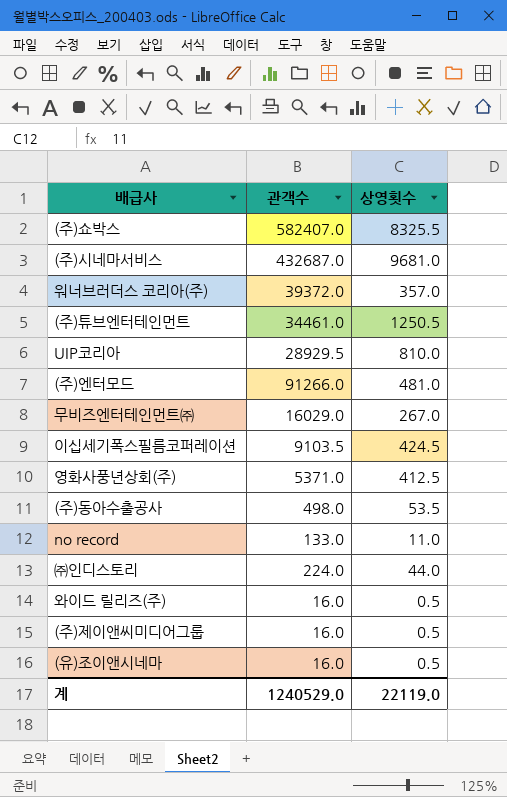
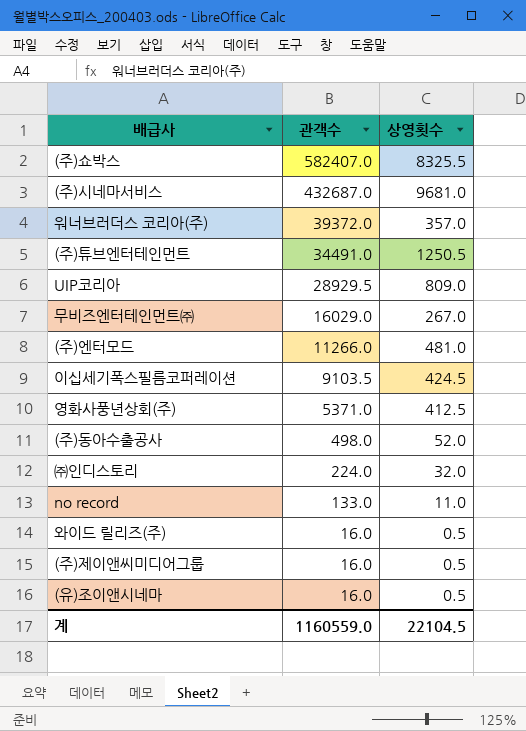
row order: none -> 관객수 descending
(주)튜브엔터테인먼트 | 관객수: 34461.0 -> 34491.0
UIP코리아 | 상영횟수: 810.0 -> 809.0
(주)엔터모드 | 관객수: 91266.0 -> 11266.0
(주)동아수출공사 | 상영횟수: 53.5 -> 52.0
㈜인디스토리 | 상영횟수: 44.0 -> 32.0
계 | 관객수: 1240529.0 -> 1160559.0
계 | 상영횟수: 22119.0 -> 22104.5

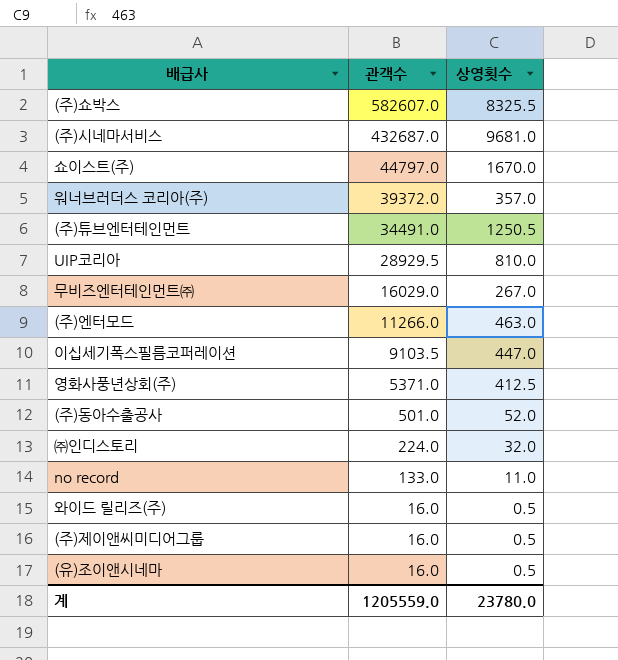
(주)쇼박스 | 관객수: 582407.0 -> 582607.0
row 쇼이스트(주): none -> 44797.0 | 1670.0
UIP코리아 | 상영횟수: 809.0 -> 810.0
(주)엔터모드 | 상영횟수: 481.0 -> 463.0
이십세기폭스필름코퍼레이션 | 상영횟수: 424.5 -> 447.0
(주)동아수출공사 | 관객수: 498.0 -> 501.0
계 | 관객수: 1160559.0 -> 1205559.0
계 | 상영횟수: 22104.5 -> 23780.0

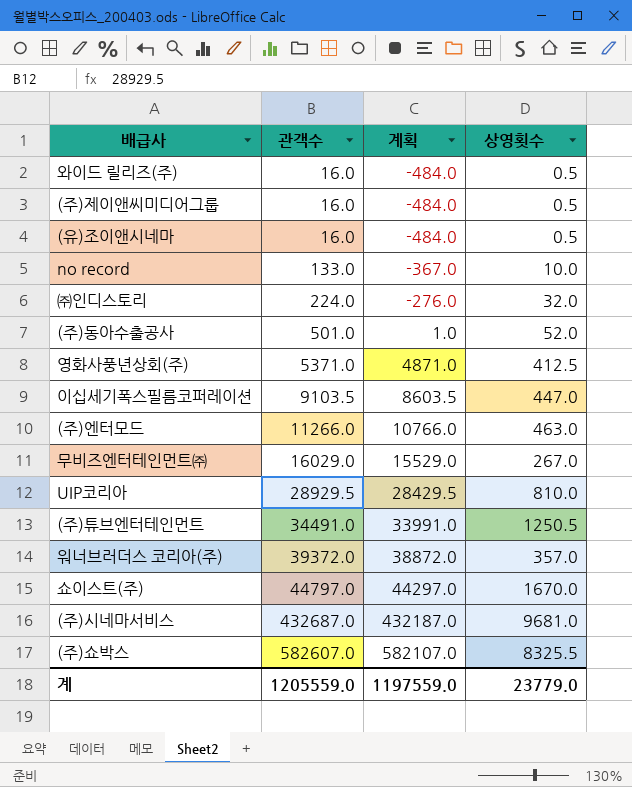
row order: 관객수 descending -> 관객수 ascending
column 계획 | formula: none -> [관객수] - 500
no record | 상영횟수: 11.0 -> 10.0
계 | 상영횟수: 23780.0 -> 23779.0

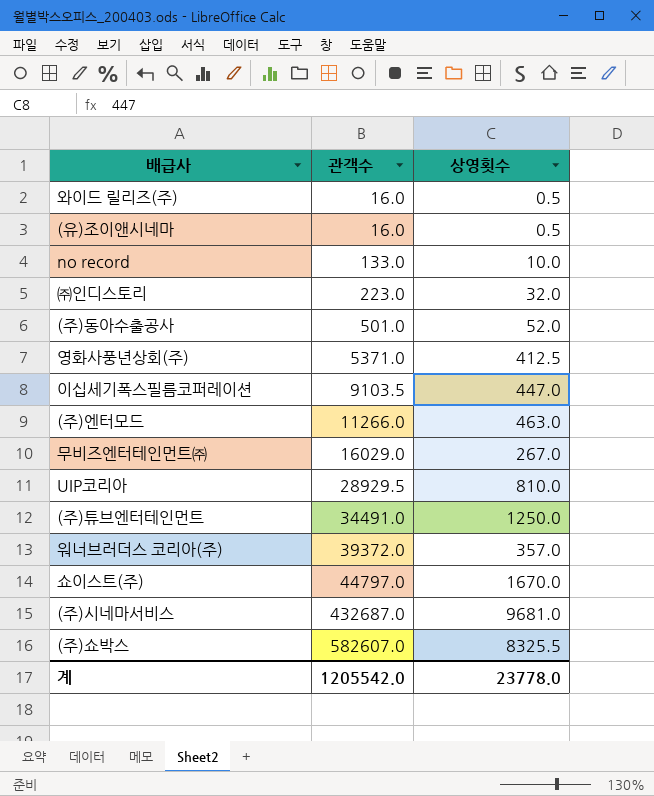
column 계획 | formula: [관객수] - 500 -> none
row (주)제이앤씨미디어그룹: 16.0 | -484.0 | 0.5 -> none
㈜인디스토리 | 관객수: 224.0 -> 223.0
(주)튜브엔터테인먼트 | 상영횟수: 1250.5 -> 1250.0
계 | 관객수: 1205559.0 -> 1205542.0
계 | 상영횟수: 23779.0 -> 23778.0

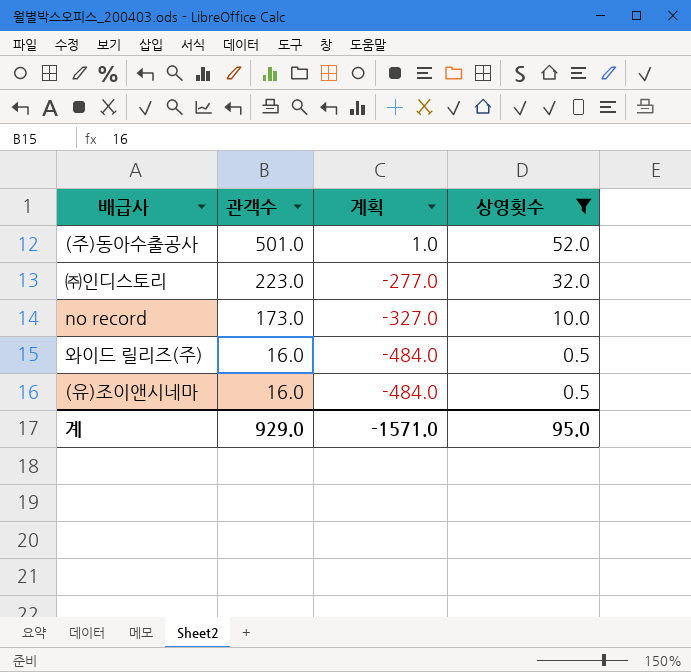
filter: none -> 상영횟수 <= 52.0
row order: 관객수 ascending -> 관객수 descending
column 계획 | formula: none -> [관객수] - 500
no record | 관객수: 133.0 -> 173.0
계 | 관객수: 1205542.0 -> 929.0
계 | 상영횟수: 23778.0 -> 95.0

